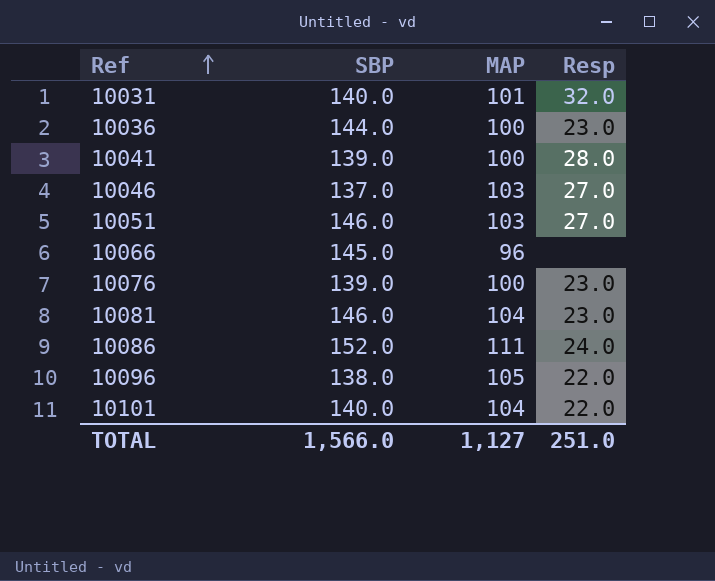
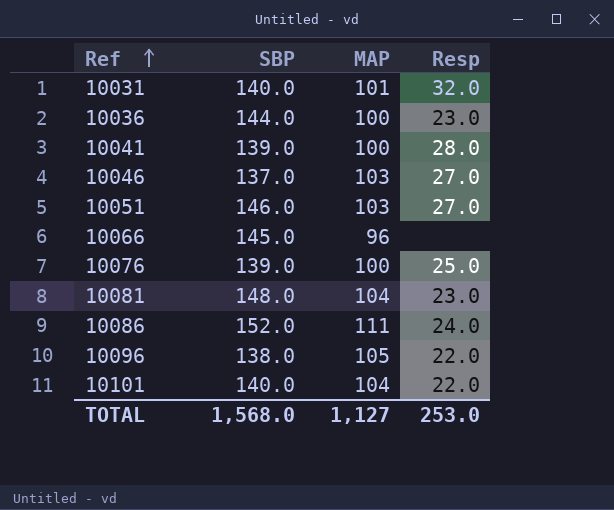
10076 | Resp: 23.0 -> 25.0
10081 | SBP: 146.0 -> 148.0
TOTAL | SBP: 1,566.0 -> 1,568.0
TOTAL | Resp: 251.0 -> 253.0

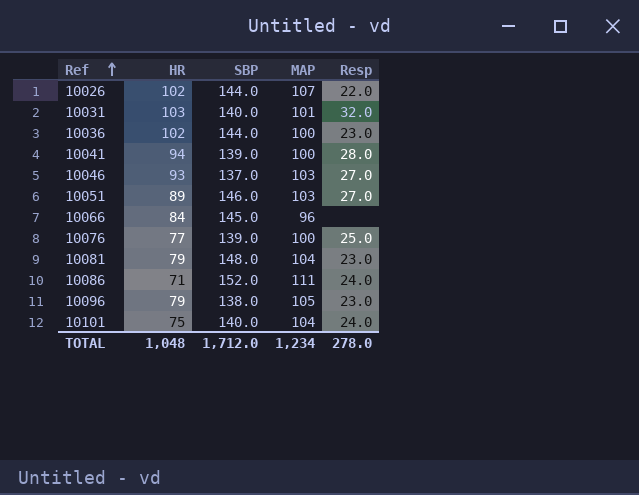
column HR | position: none -> 2
row 10026: none -> 102 | 144.0 | 107 | 22.0
10096 | Resp: 22.0 -> 23.0
10101 | Resp: 22.0 -> 24.0
TOTAL | SBP: 1,568.0 -> 1,712.0
TOTAL | MAP: 1,127 -> 1,234
TOTAL | Resp: 253.0 -> 278.0

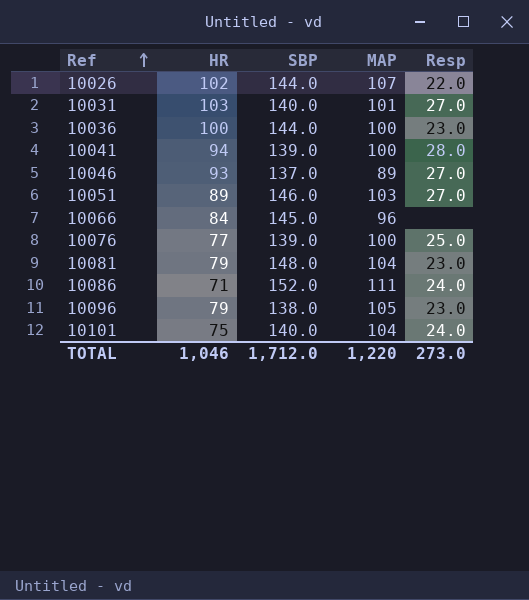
10031 | Resp: 32.0 -> 27.0
10036 | HR: 102 -> 100
10046 | MAP: 103 -> 89
TOTAL | HR: 1,048 -> 1,046
TOTAL | MAP: 1,234 -> 1,220
TOTAL | Resp: 278.0 -> 273.0

